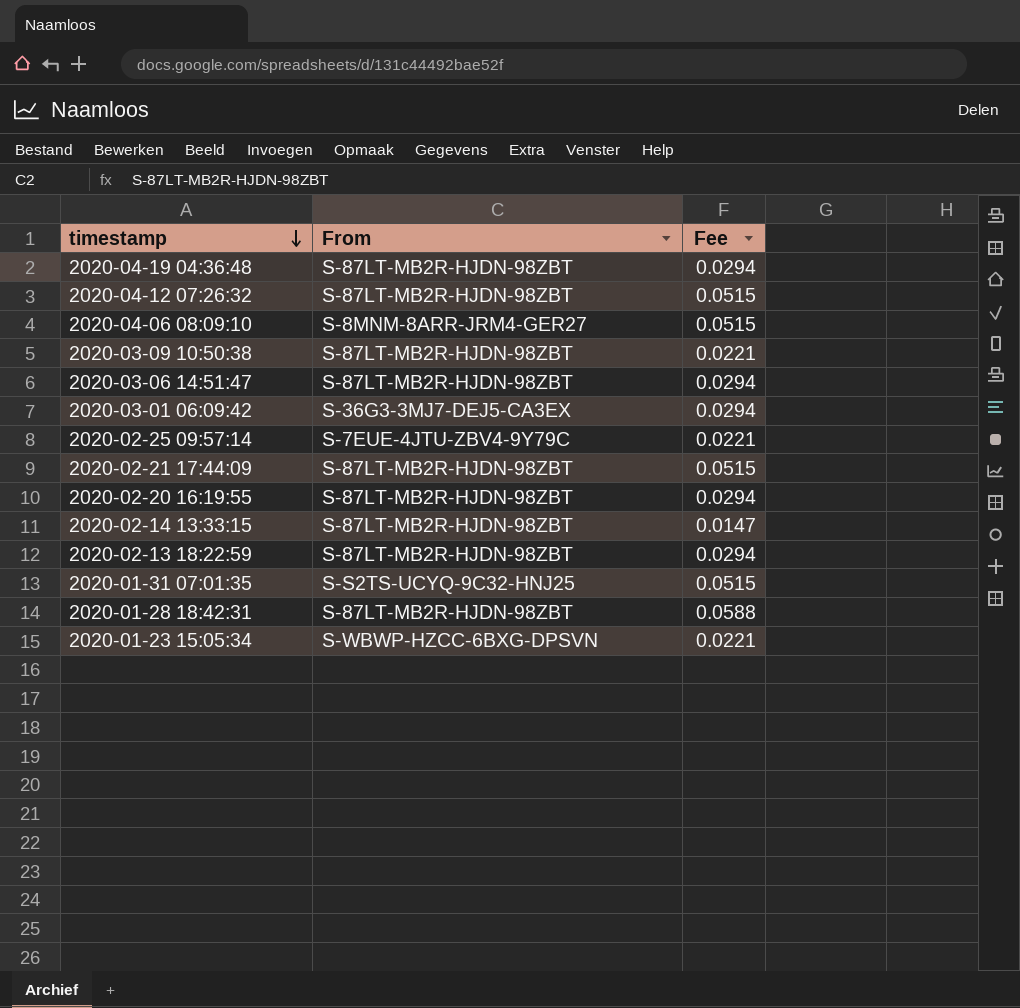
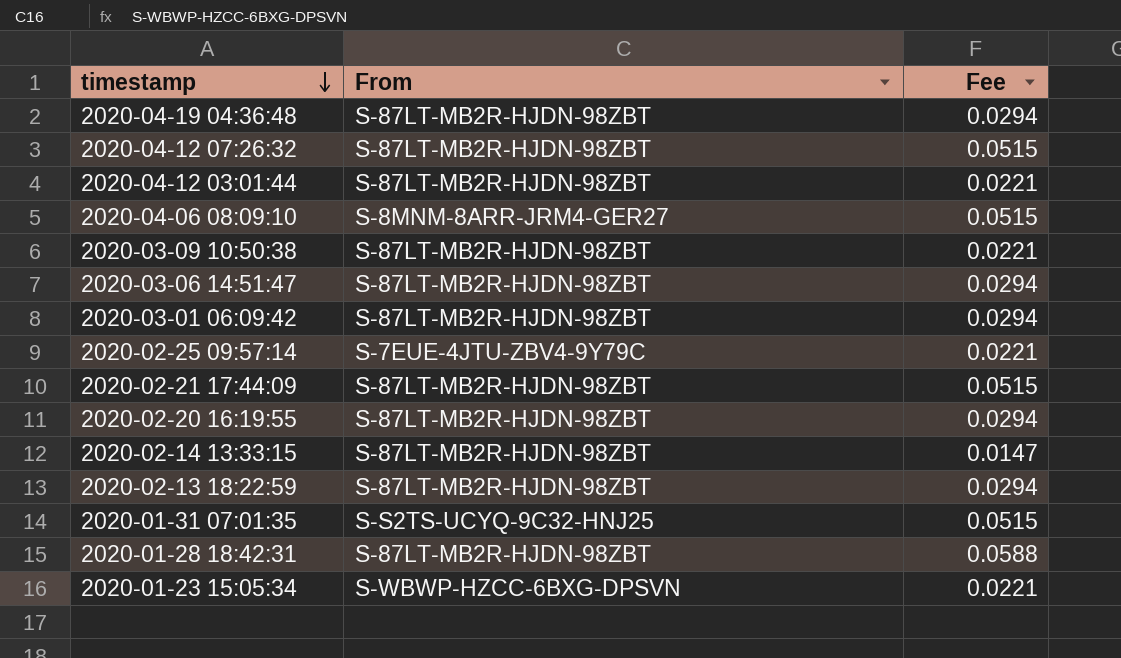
row 2020-04-12 03:01:44: none -> S-87LT-MB2R-HJDN-98ZBT | 0.0221
2020-03-01 06:09:42 | From: S-36G3-3MJ7-DEJ5-CA3EX -> S-87LT-MB2R-HJDN-98ZBT

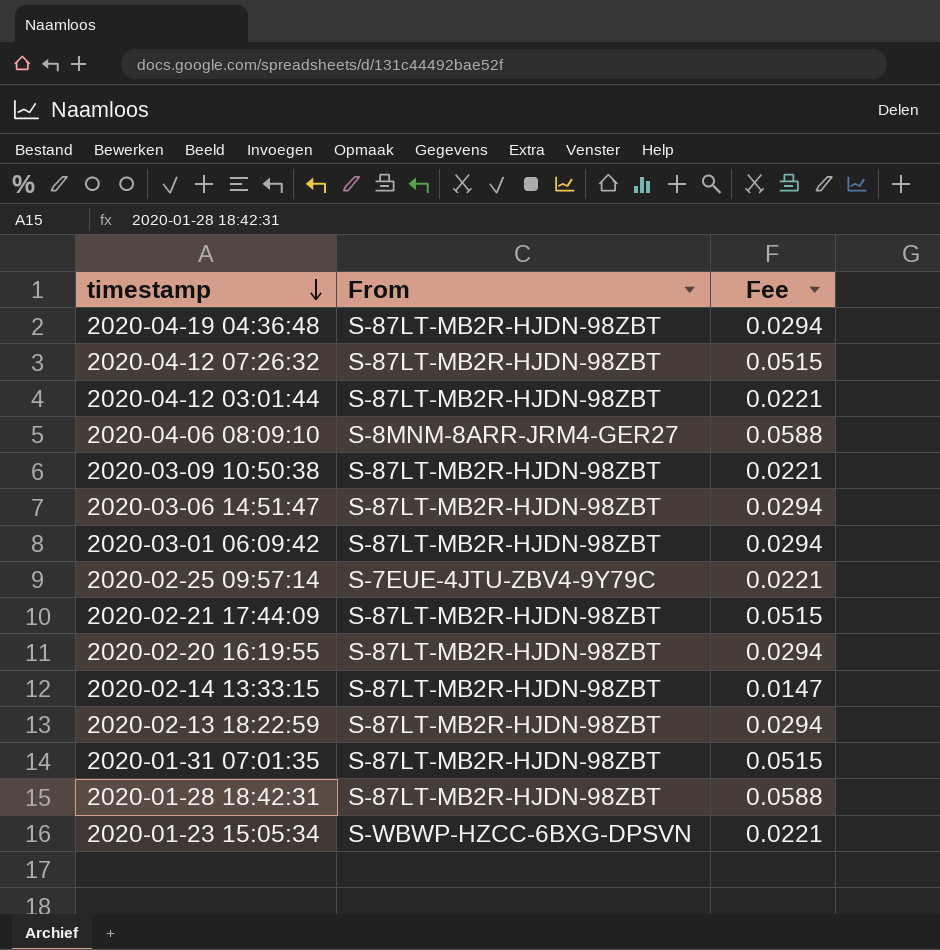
2020-04-06 08:09:10 | Fee: 0.0515 -> 0.0588
2020-01-31 07:01:35 | From: S-S2TS-UCYQ-9C32-HNJ25 -> S-87LT-MB2R-HJDN-98ZBT

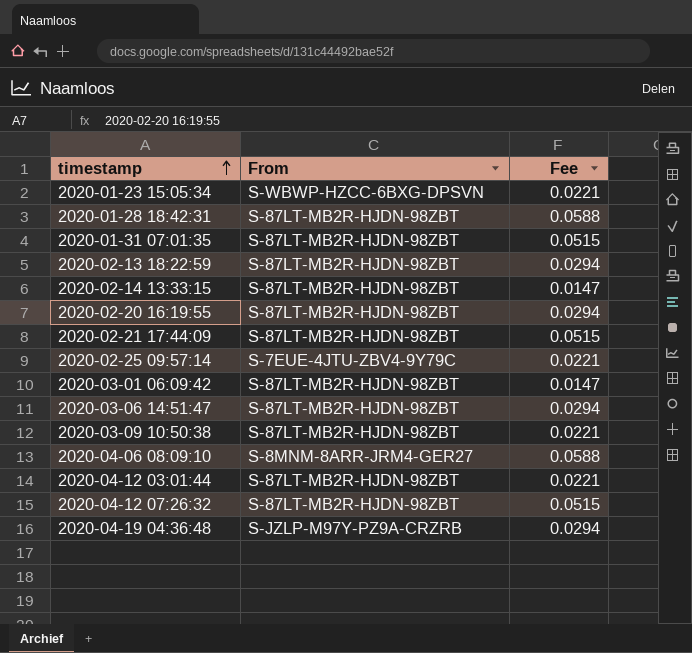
row order: timestamp descending -> timestamp ascending
2020-03-01 06:09:42 | Fee: 0.0294 -> 0.0147
2020-04-19 04:36:48 | From: S-87LT-MB2R-HJDN-98ZBT -> S-JZLP-M97Y-PZ9A-CRZRB

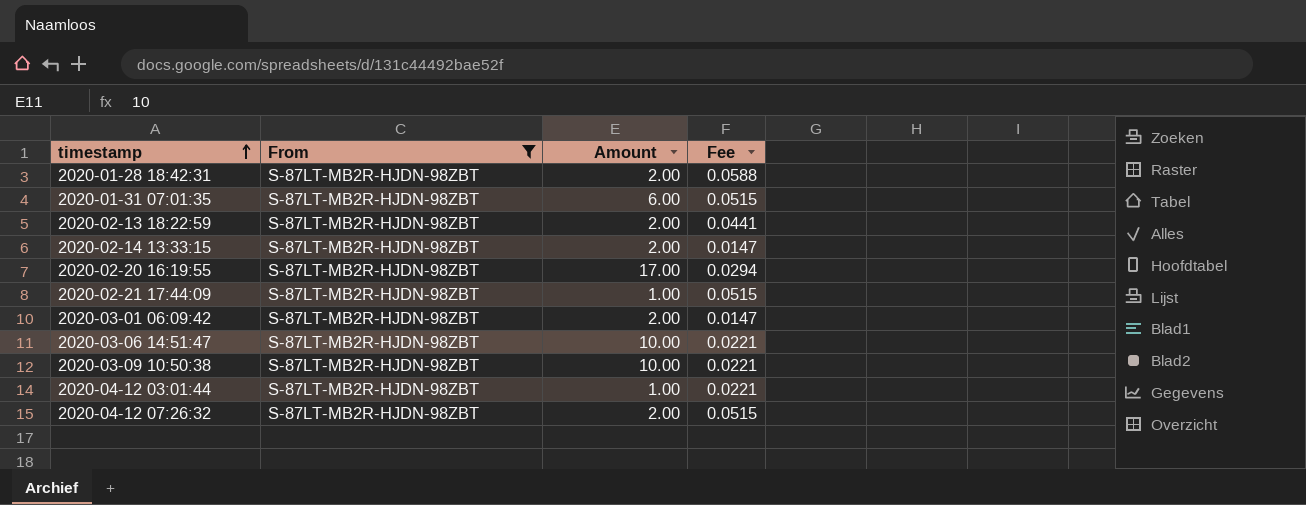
filter: none -> From = S-87LT-MB2R-HJDN-98ZBT
column Amount | position: none -> 3
2020-02-13 18:22:59 | Fee: 0.0294 -> 0.0441
2020-03-06 14:51:47 | Fee: 0.0294 -> 0.0221

